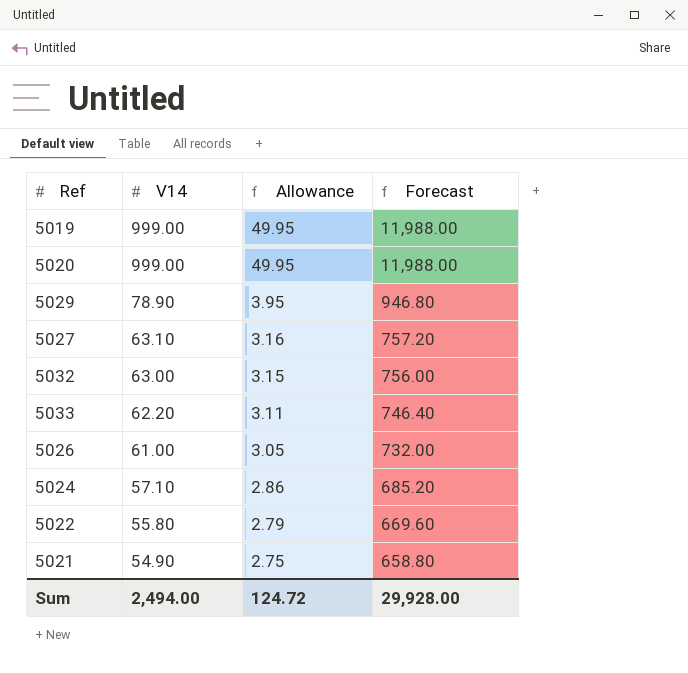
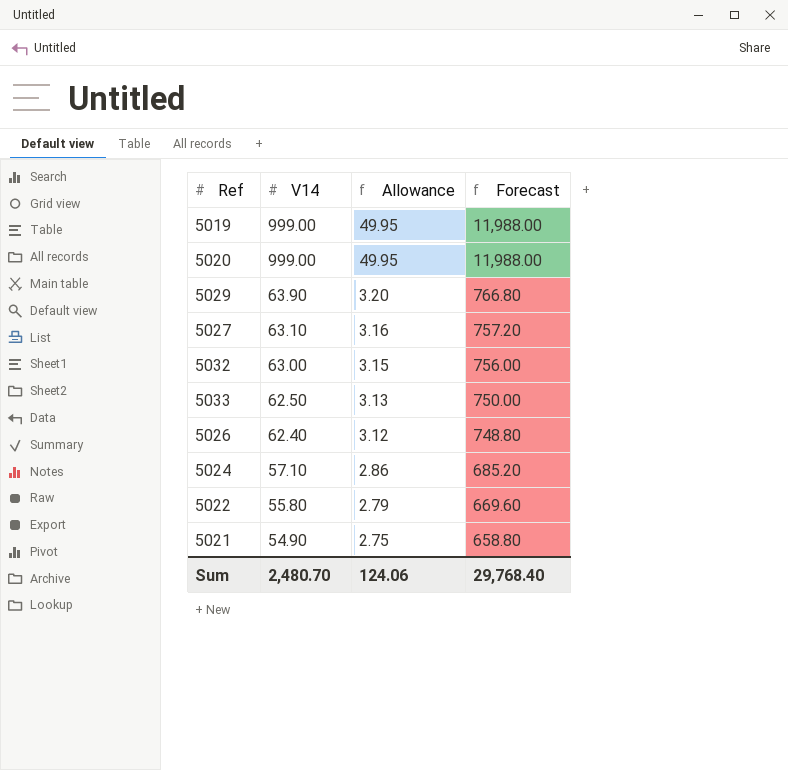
5029 | V14: 78.90 -> 63.90
5029 | Allowance: 3.95 -> 3.20
5029 | Forecast: 946.80 -> 766.80
5033 | V14: 62.20 -> 62.50
5033 | Allowance: 3.11 -> 3.13
5033 | Forecast: 746.40 -> 750.00
5026 | V14: 61.00 -> 62.40
5026 | Allowance: 3.05 -> 3.12
5026 | Forecast: 732.00 -> 748.80
Sum | V14: 2,494.00 -> 2,480.70
Sum | Allowance: 124.72 -> 124.06
Sum | Forecast: 29,928.00 -> 29,768.40

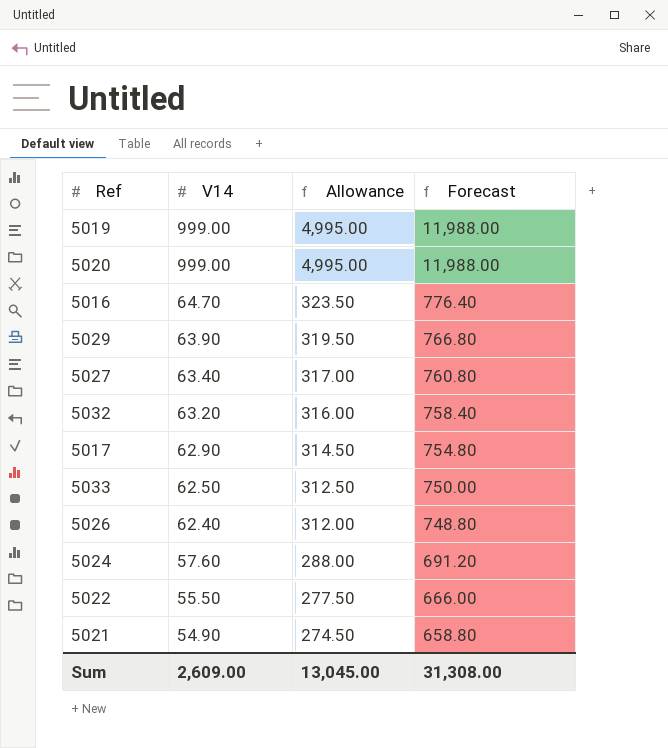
column Allowance | formula: [V14] * 0.05 -> [V14] * 5
row 5016: none -> 64.70 | 323.50 | 776.40
5027 | V14: 63.10 -> 63.40
5027 | Forecast: 757.20 -> 760.80
5032 | V14: 63.00 -> 63.20
5032 | Forecast: 756.00 -> 758.40
row 5017: none -> 62.90 | 314.50 | 754.80
5024 | V14: 57.10 -> 57.60
5024 | Forecast: 685.20 -> 691.20
5022 | V14: 55.80 -> 55.50
5022 | Forecast: 669.60 -> 666.00
Sum | V14: 2,480.70 -> 2,609.00
Sum | Allowance: 124.06 -> 13,045.00
Sum | Forecast: 29,768.40 -> 31,308.00

